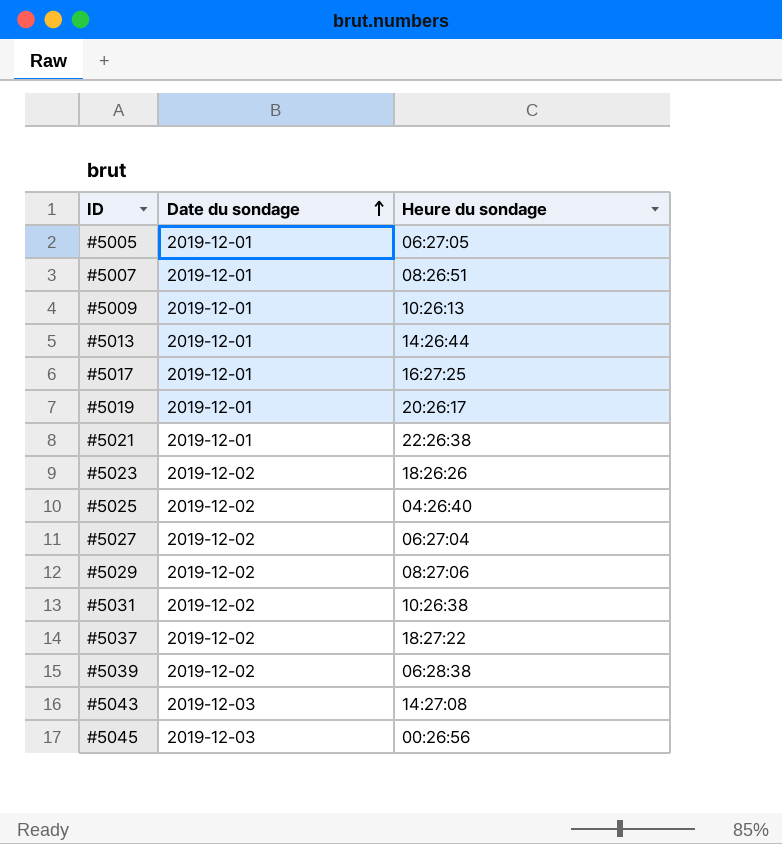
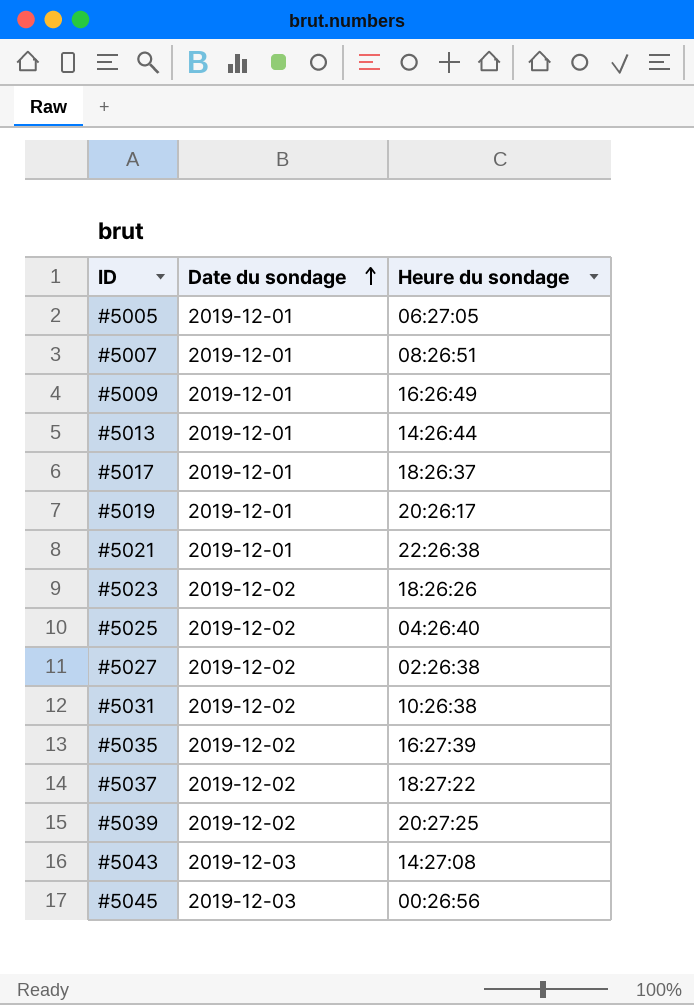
row #5029: 2019-12-02 | 08:27:06 -> none
#5009 | Heure du sondage: 10:26:13 -> 16:26:49
#5017 | Heure du sondage: 16:27:25 -> 18:26:37
#5027 | Heure du sondage: 06:27:04 -> 02:26:38
row #5035: none -> 2019-12-02 | 16:27:39
#5039 | Heure du sondage: 06:28:38 -> 20:27:25

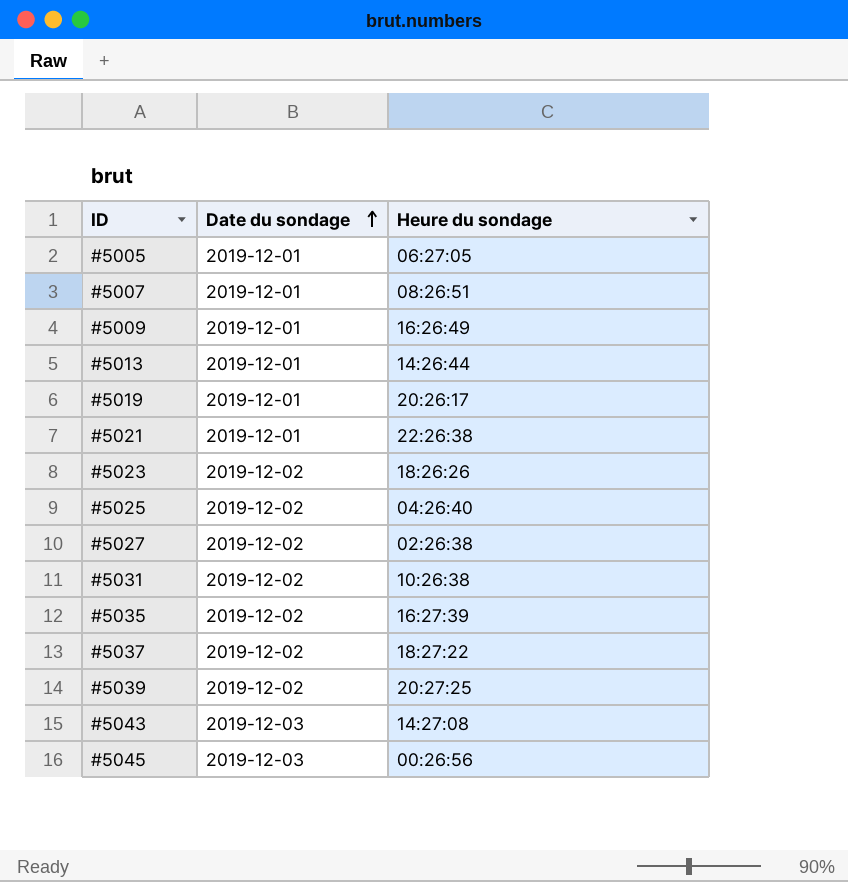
row #5017: 2019-12-01 | 18:26:37 -> none

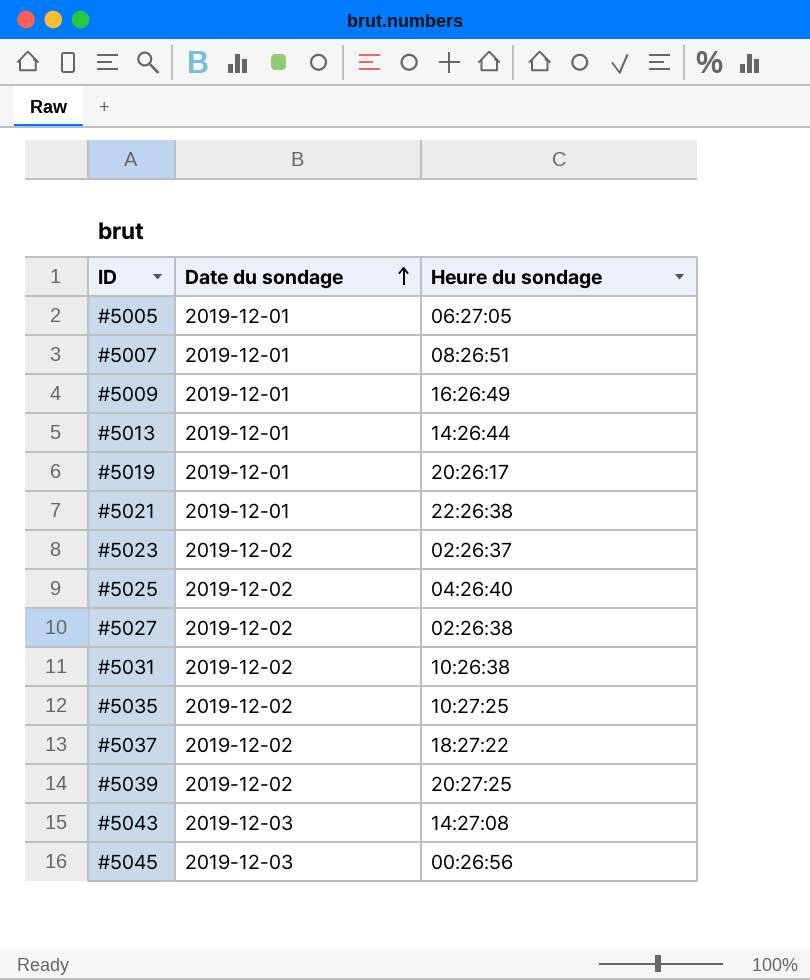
#5023 | Heure du sondage: 18:26:26 -> 02:26:37
#5035 | Heure du sondage: 16:27:39 -> 10:27:25

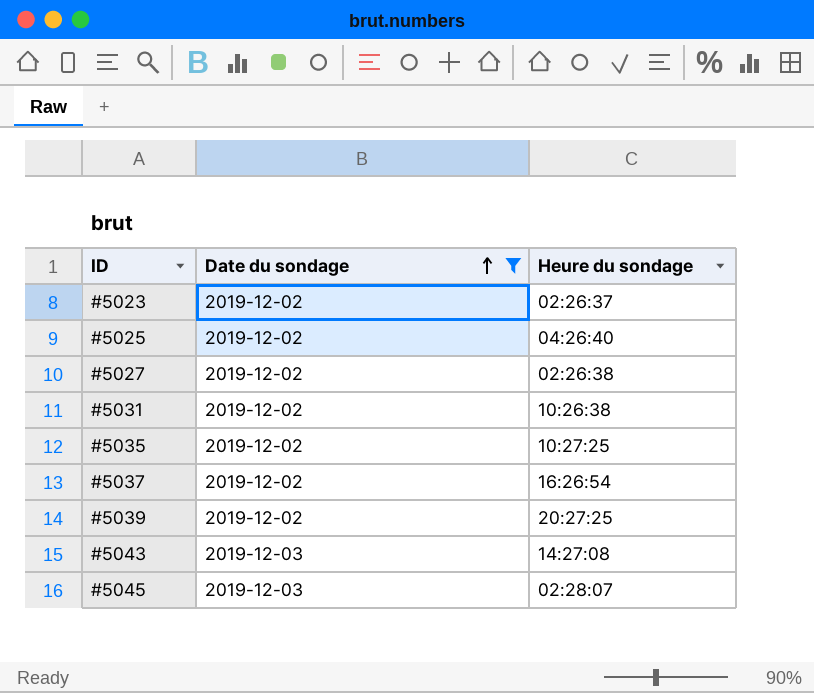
filter: none -> Date du sondage != 2019-12-01
#5037 | Heure du sondage: 18:27:22 -> 16:26:54
#5045 | Heure du sondage: 00:26:56 -> 02:28:07

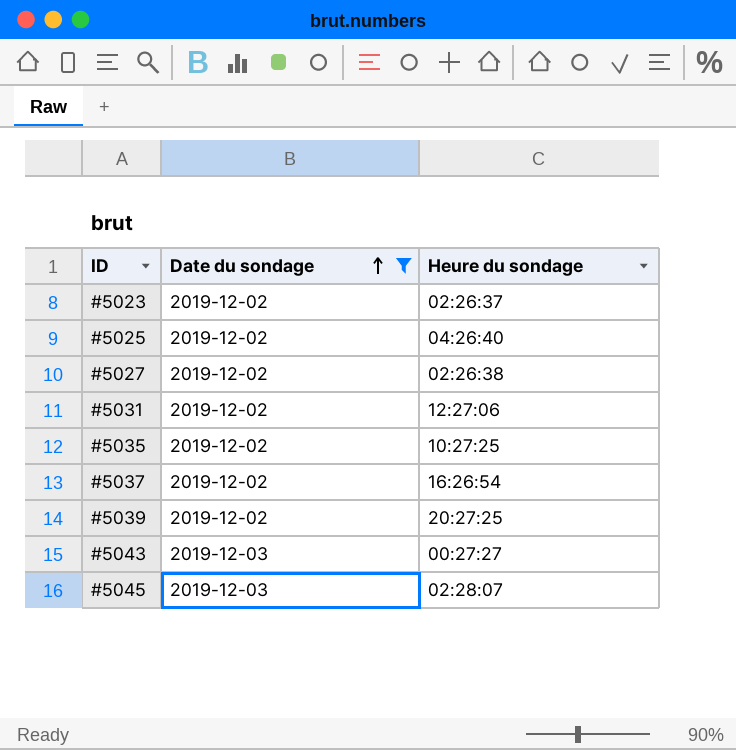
#5031 | Heure du sondage: 10:26:38 -> 12:27:06
#5043 | Heure du sondage: 14:27:08 -> 00:27:27

